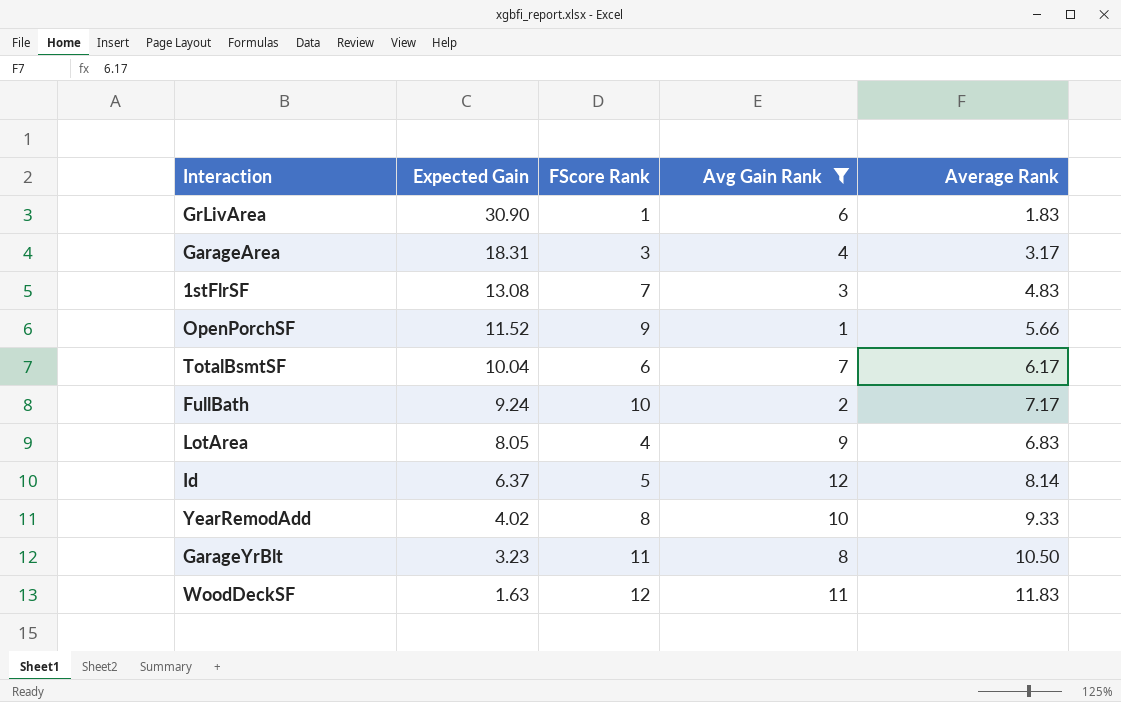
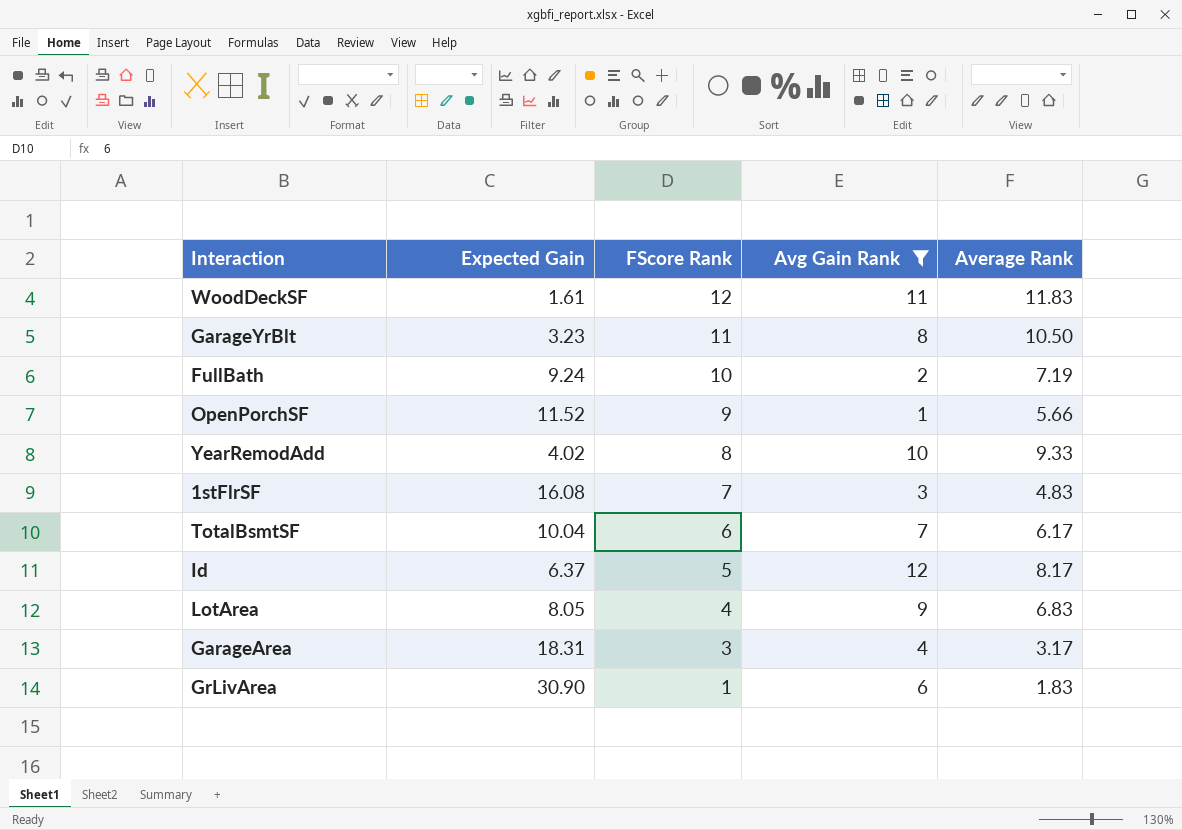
row order: Expected Gain descending -> FScore Rank descending
WoodDeckSF | Expected Gain: 1.63 -> 1.61
FullBath | Average Rank: 7.17 -> 7.19
1stFlrSF | Expected Gain: 13.08 -> 16.08
Id | Average Rank: 8.14 -> 8.17

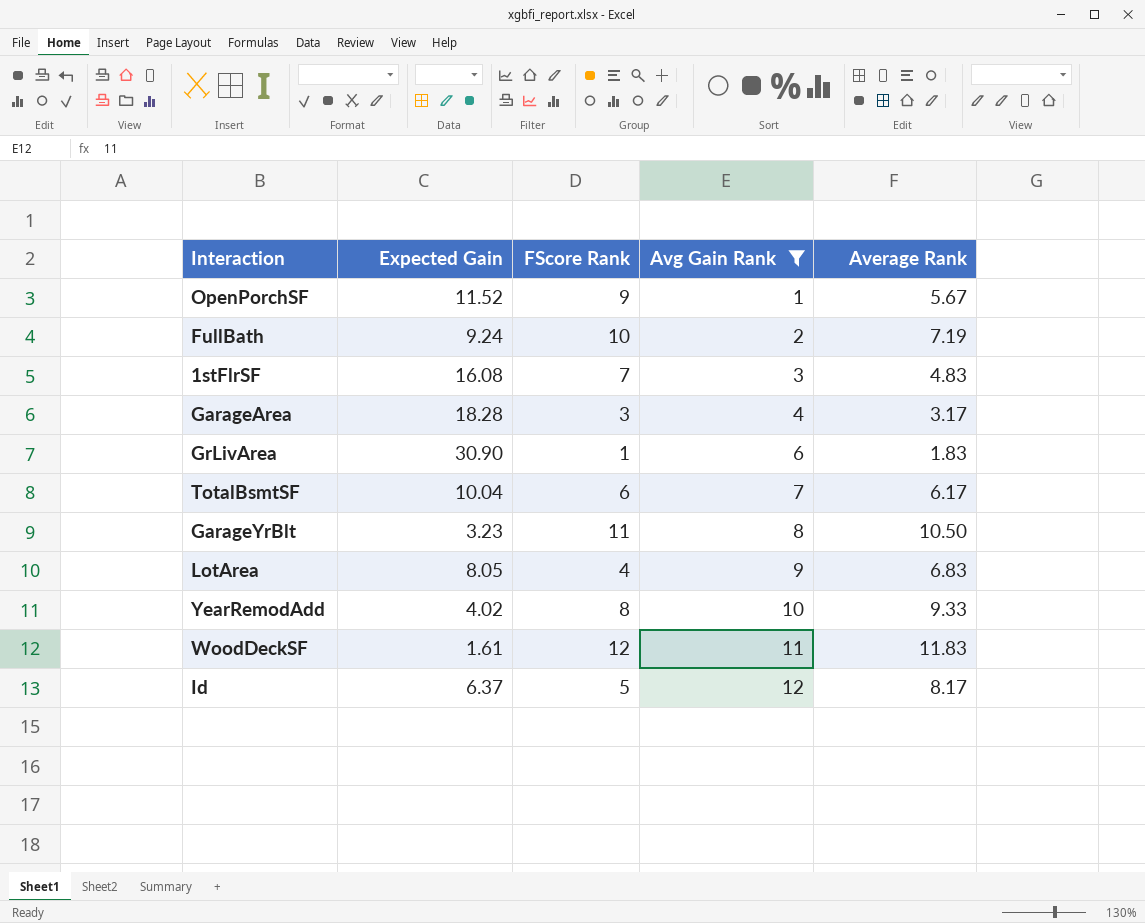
row order: FScore Rank descending -> Avg Gain Rank ascending
OpenPorchSF | Average Rank: 5.66 -> 5.67
GarageArea | Expected Gain: 18.31 -> 18.28

